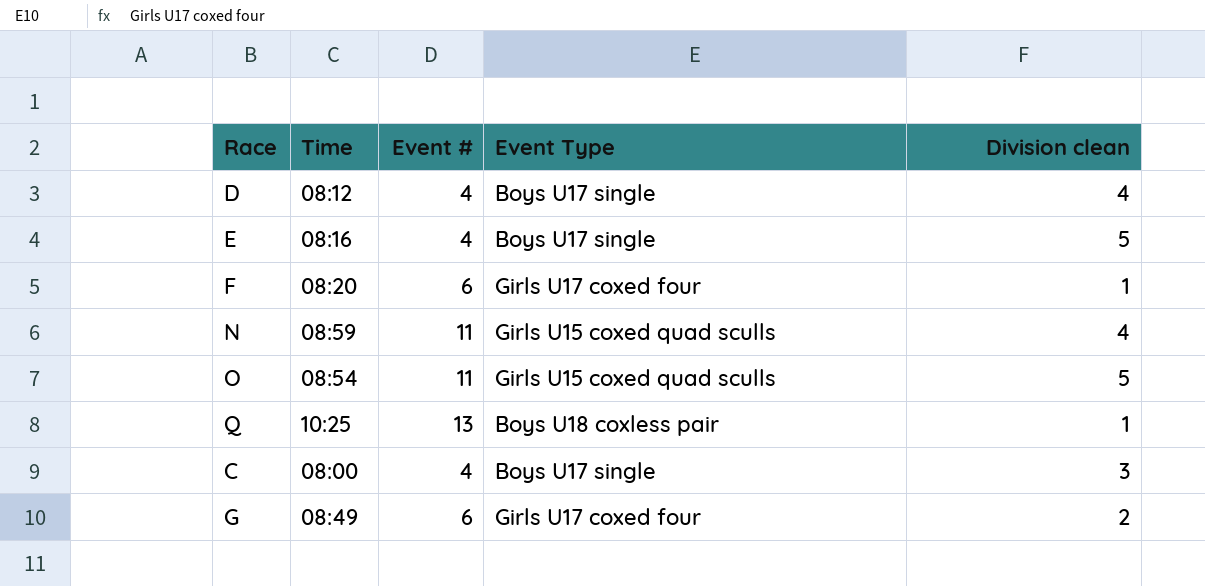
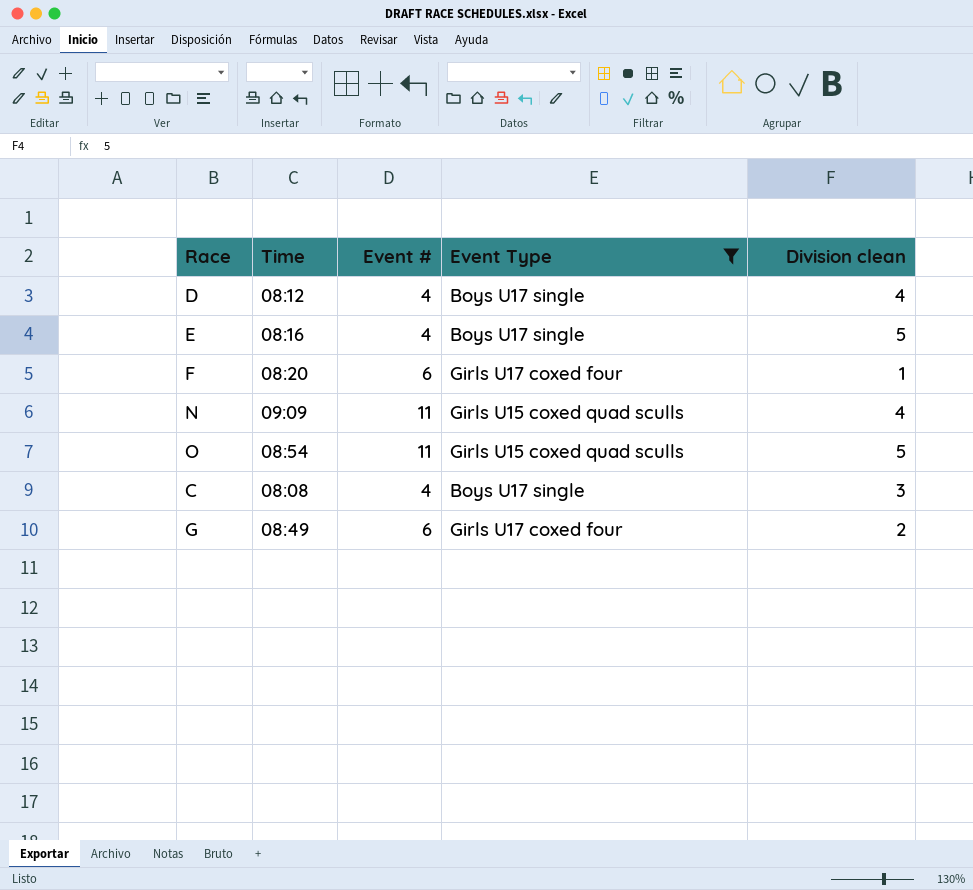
filter: none -> Event Type != Boys U18 coxless pair
N | Time: 08:59 -> 09:09
C | Time: 08:00 -> 08:08

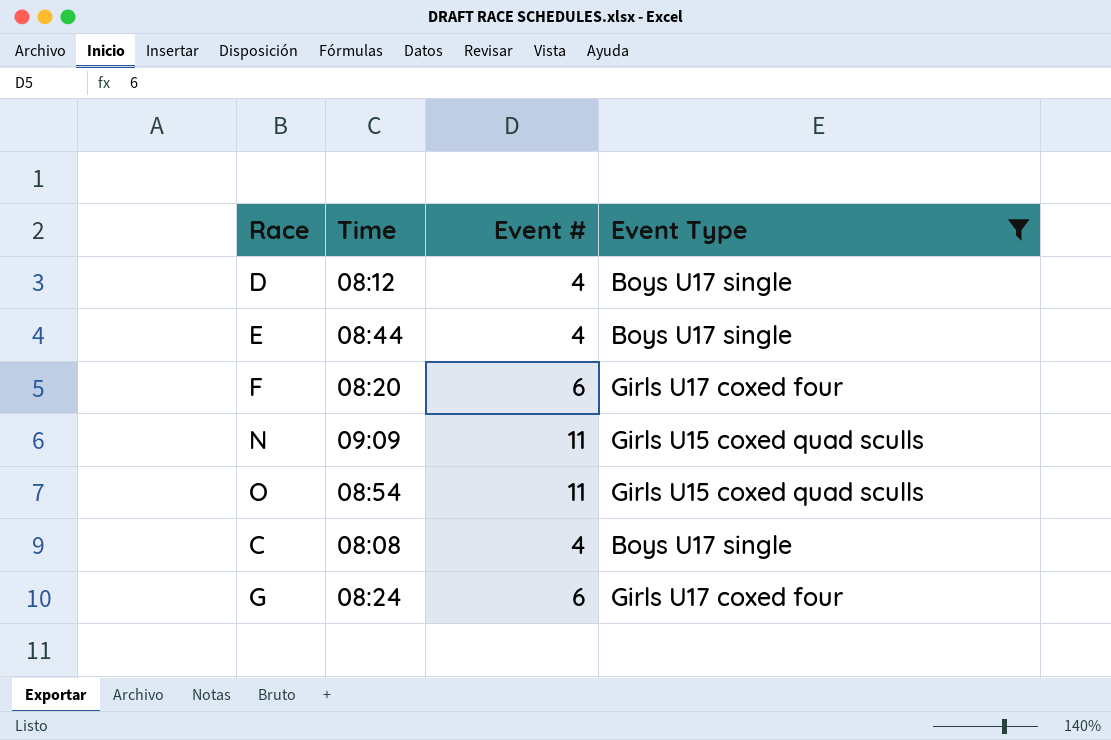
column Division clean | position: 5 -> none
E | Time: 08:16 -> 08:44
G | Time: 08:49 -> 08:24

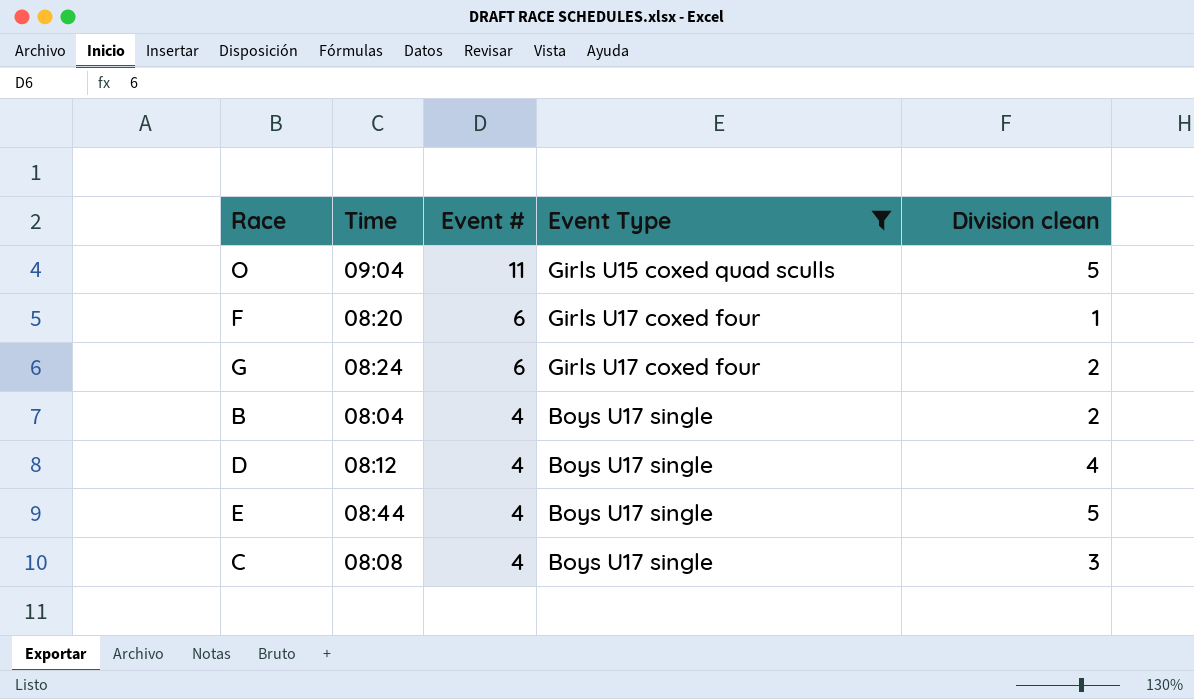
row order: none -> Event # descending
column Division clean | position: none -> 5
row N: 09:09 | 11 | Girls U15 coxed quad sculls -> none
O | Time: 08:54 -> 09:04
row B: none -> 08:04 | 4 | Boys U17 single | 2

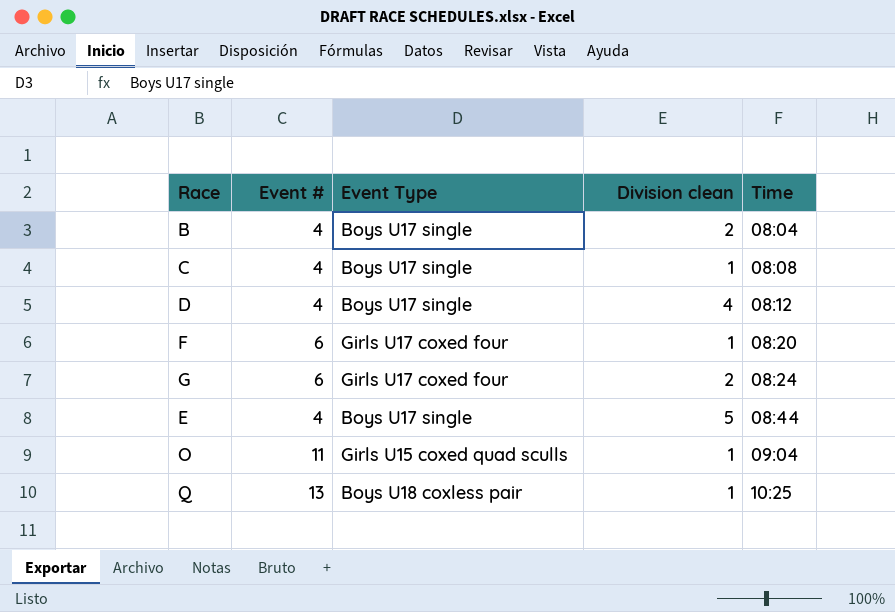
filter: Event Type != Boys U18 coxless pair -> none
row order: Event # descending -> Time ascending
column Time | position: 2 -> 5
C | Division clean: 3 -> 1
O | Division clean: 5 -> 1

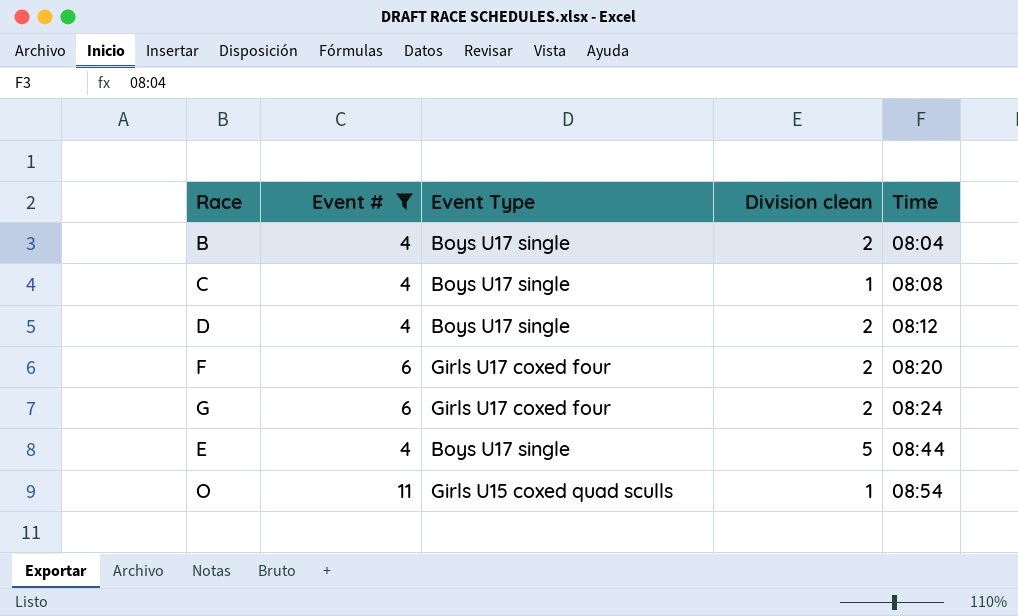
filter: none -> Event # != 13
D | Division clean: 4 -> 2
F | Division clean: 1 -> 2
O | Time: 09:04 -> 08:54

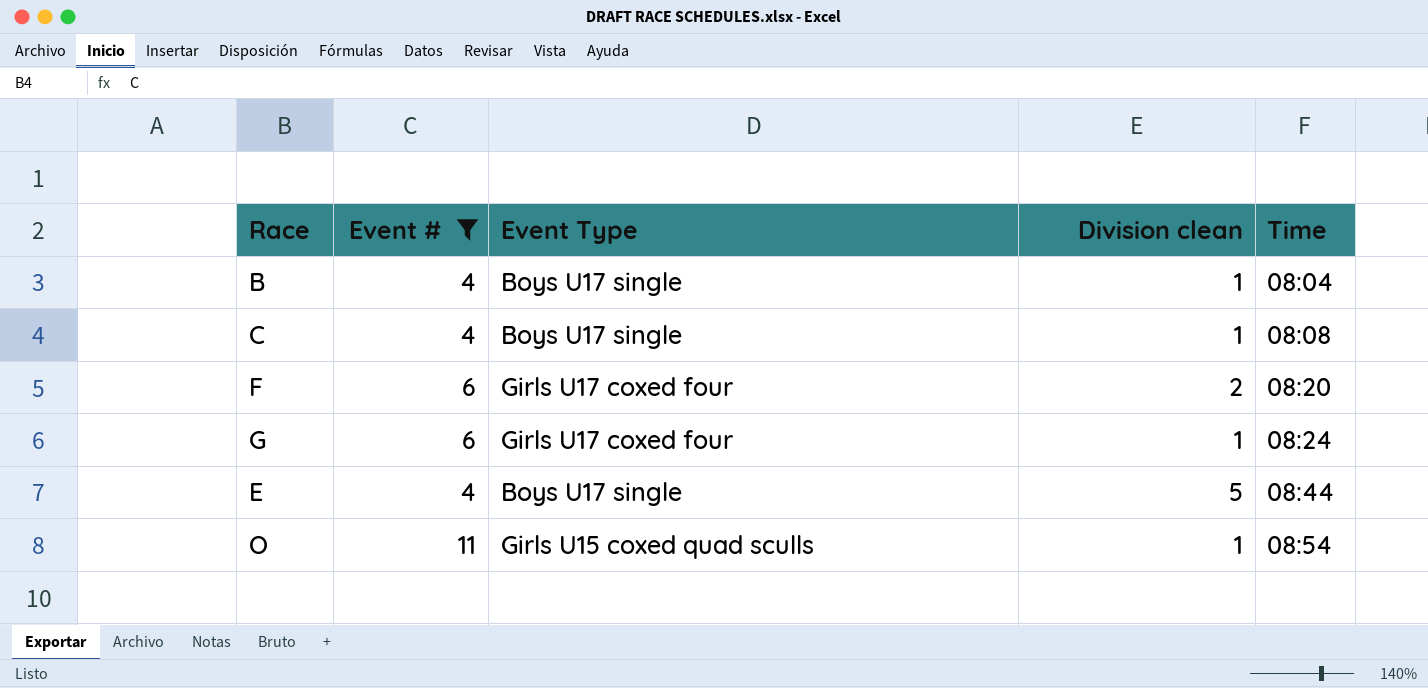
row D: 4 | Boys U17 single | 2 | 08:12 -> none
B | Division clean: 2 -> 1
G | Division clean: 2 -> 1

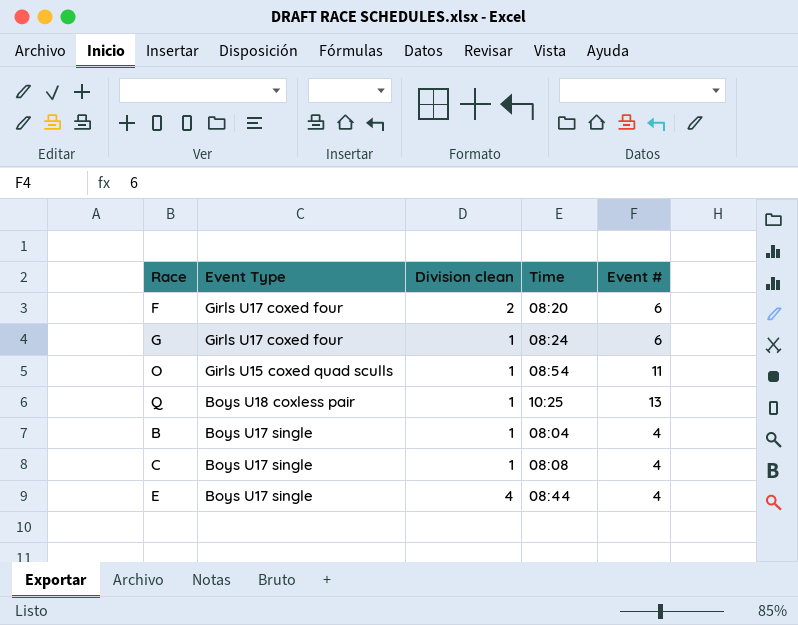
filter: Event # != 13 -> none
row order: Time ascending -> Event Type descending
column Event # | position: 2 -> 5
E | Division clean: 5 -> 4

